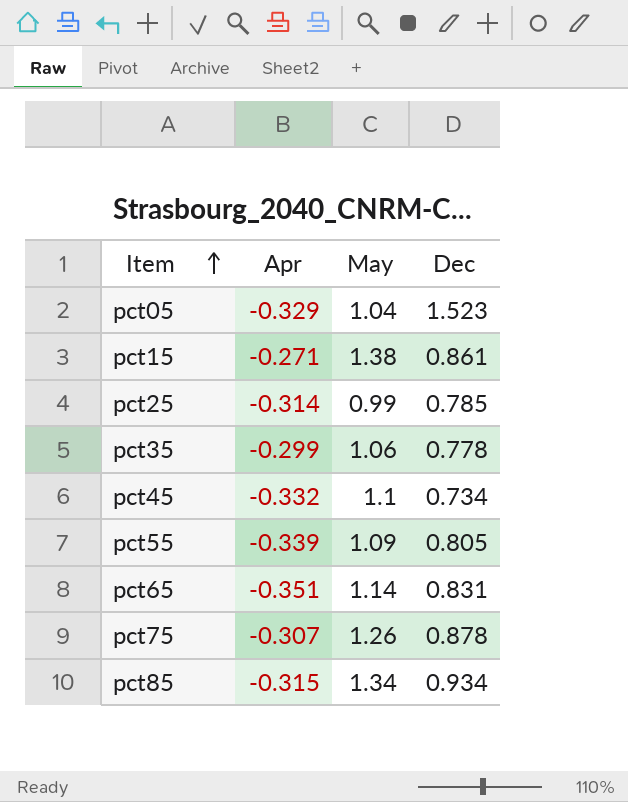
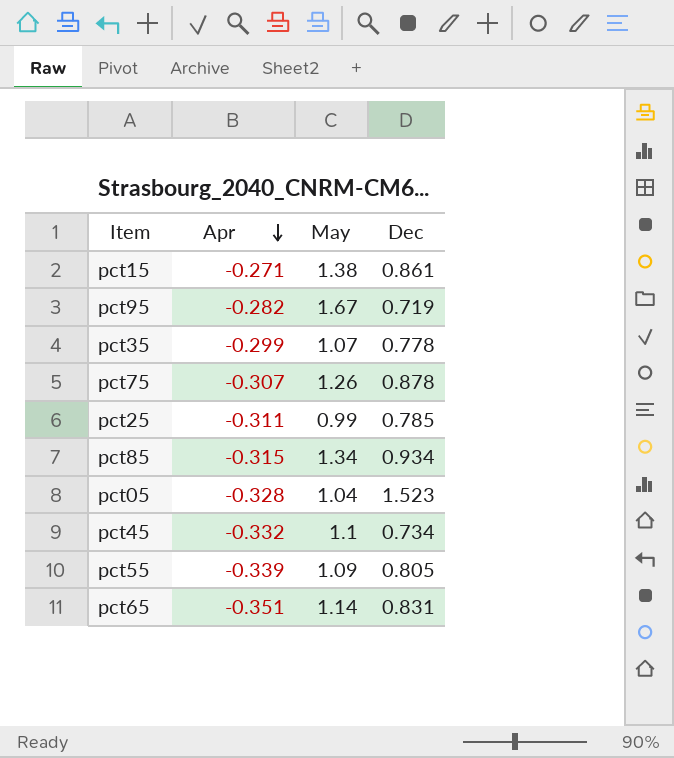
row order: Item ascending -> Apr descending
row pct95: none -> -0.282 | 1.67 | 0.719
pct35 | May: 1.06 -> 1.07
pct25 | Apr: -0.314 -> -0.311
pct05 | Apr: -0.329 -> -0.328

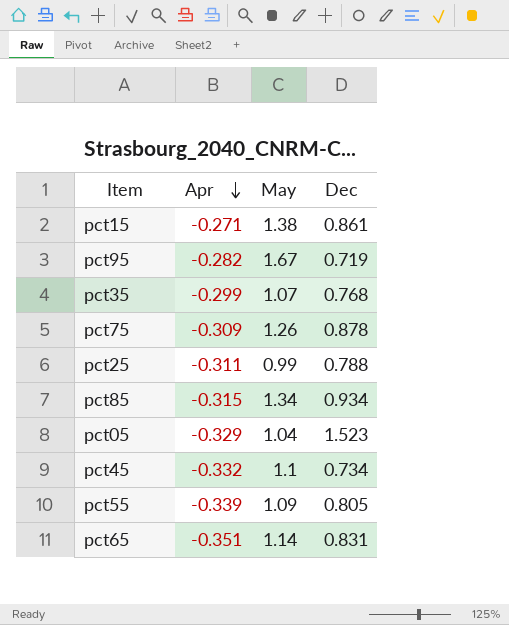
pct35 | Dec: 0.778 -> 0.768
pct75 | Apr: -0.307 -> -0.309
pct25 | Dec: 0.785 -> 0.788
pct05 | Apr: -0.328 -> -0.329

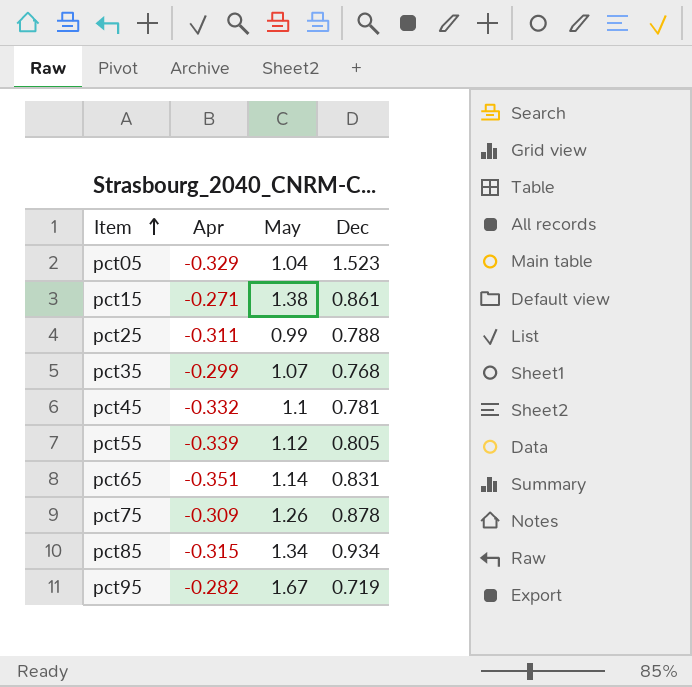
row order: Apr descending -> Item ascending
pct45 | Dec: 0.734 -> 0.781
pct55 | May: 1.09 -> 1.12

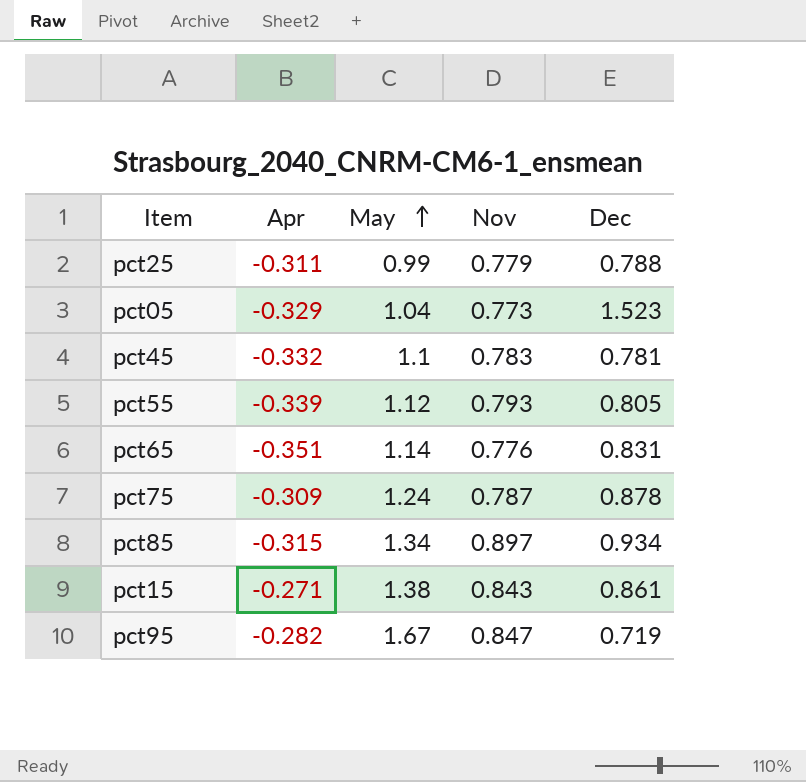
row order: Item ascending -> May ascending
column Nov | position: none -> 4
row pct35: -0.299 | 1.07 | 0.768 -> none
pct75 | May: 1.26 -> 1.24

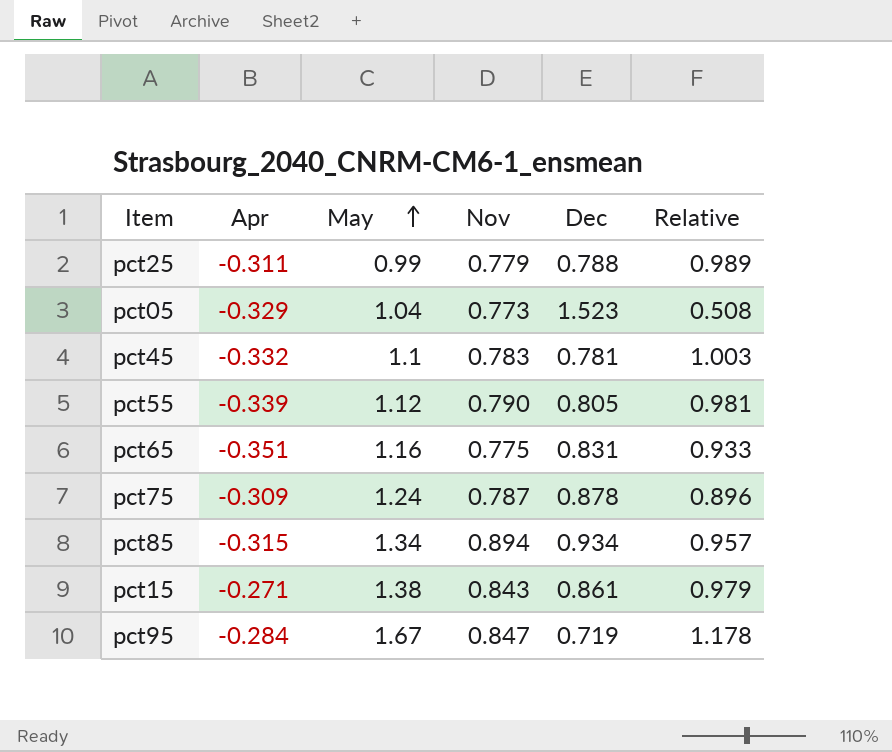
column Relative | formula: none -> [Nov] / [Dec]
pct55 | Nov: 0.793 -> 0.790
pct65 | May: 1.14 -> 1.16
pct65 | Nov: 0.776 -> 0.775
pct85 | Nov: 0.897 -> 0.894
pct95 | Apr: -0.282 -> -0.284

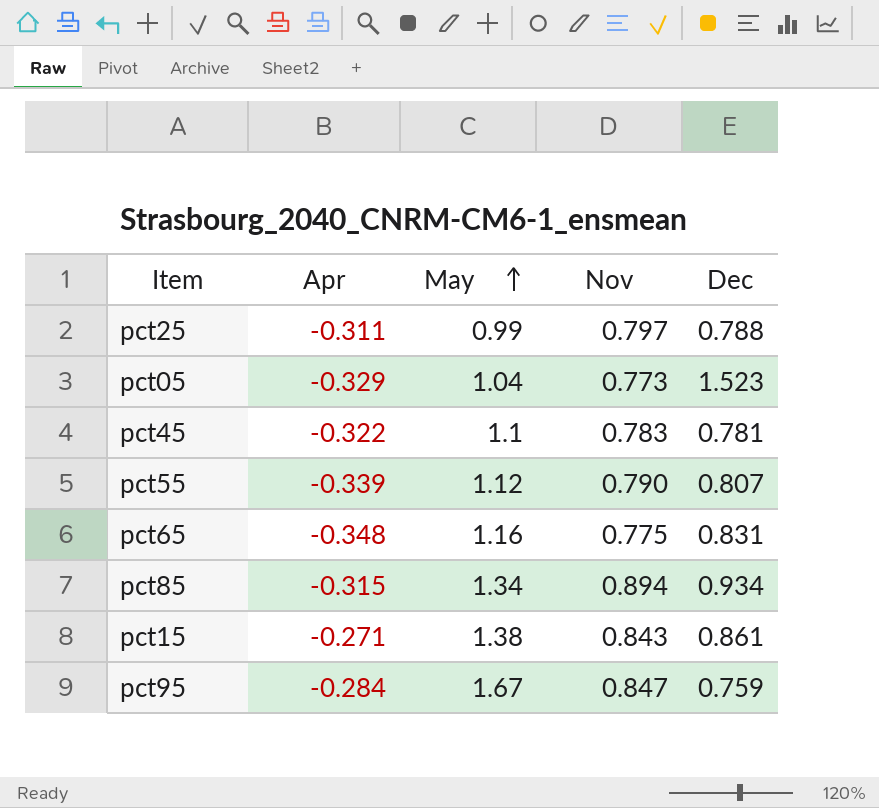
column Relative | formula: [Nov] / [Dec] -> none
row pct75: -0.309 | 1.24 | 0.787 | 0.878 | 0.896 -> none
pct25 | Nov: 0.779 -> 0.797
pct45 | Apr: -0.332 -> -0.322
pct55 | Dec: 0.805 -> 0.807
pct65 | Apr: -0.351 -> -0.348
pct95 | Dec: 0.719 -> 0.759

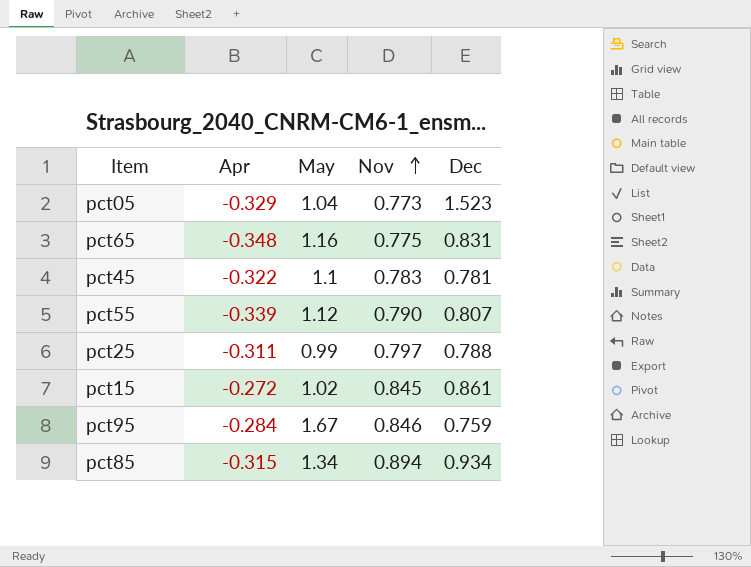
row order: May ascending -> Nov ascending
pct15 | Apr: -0.271 -> -0.272
pct15 | May: 1.38 -> 1.02
pct15 | Nov: 0.843 -> 0.845
pct95 | Nov: 0.847 -> 0.846

